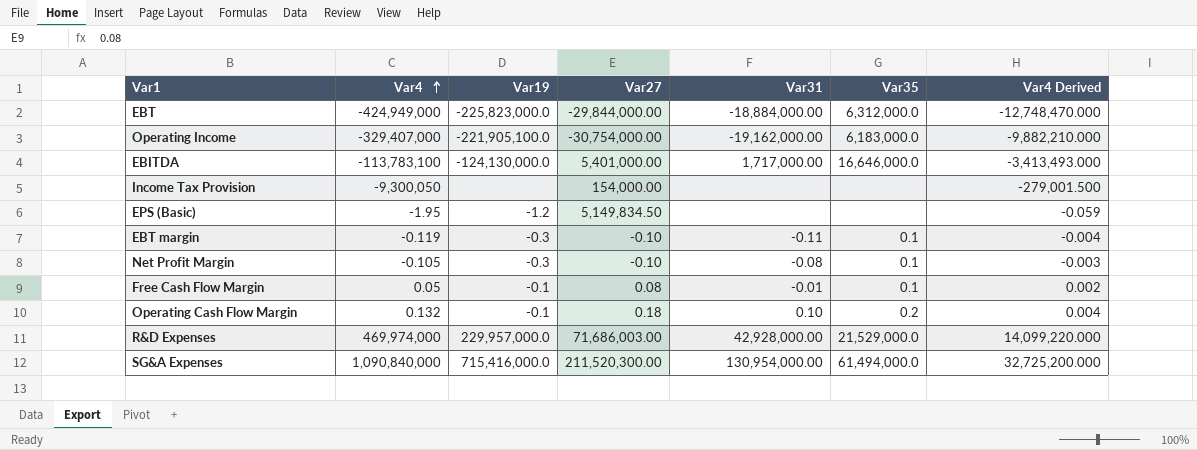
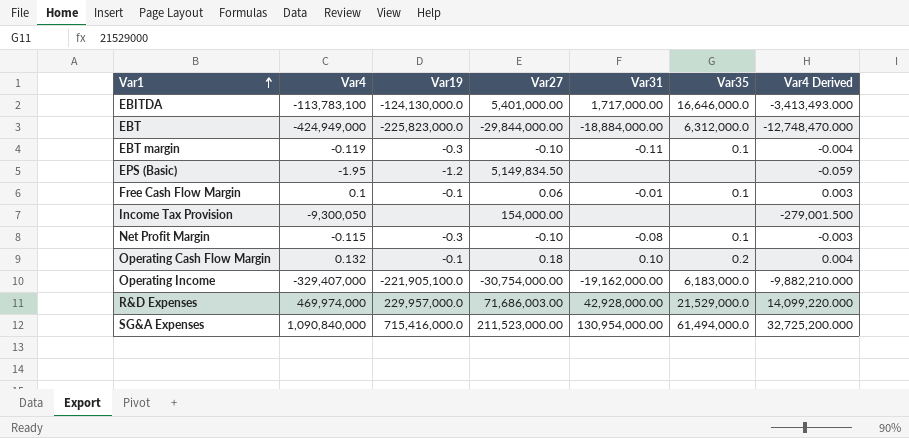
row order: Var4 ascending -> Var1 ascending
Free Cash Flow Margin | Var4: 0.05 -> 0.1
Free Cash Flow Margin | Var27: 0.08 -> 0.06
Free Cash Flow Margin | Var4 Derived: 0.002 -> 0.003
Net Profit Margin | Var4: -0.105 -> -0.115
SG&A Expenses | Var27: 211,520,300.00 -> 211,523,000.00

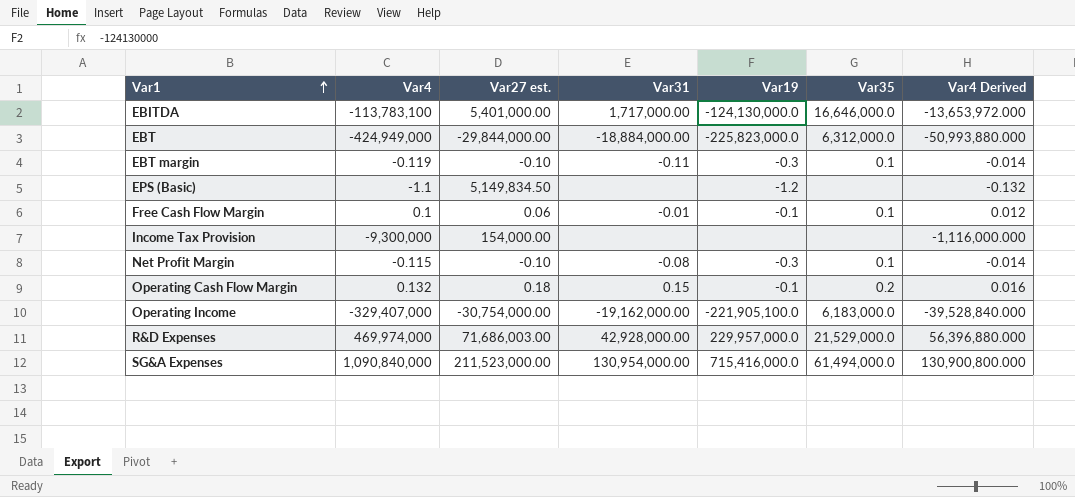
column name: Var27 -> Var27 est.
column Var19 | position: 3 -> 5
column Var4 Derived | formula: [Var4] * 0.03 -> [Var4] * 0.12
EPS (Basic) | Var4: -1.95 -> -1.1
Income Tax Provision | Var4: -9,300,050 -> -9,300,000
Operating Cash Flow Margin | Var31: 0.10 -> 0.15

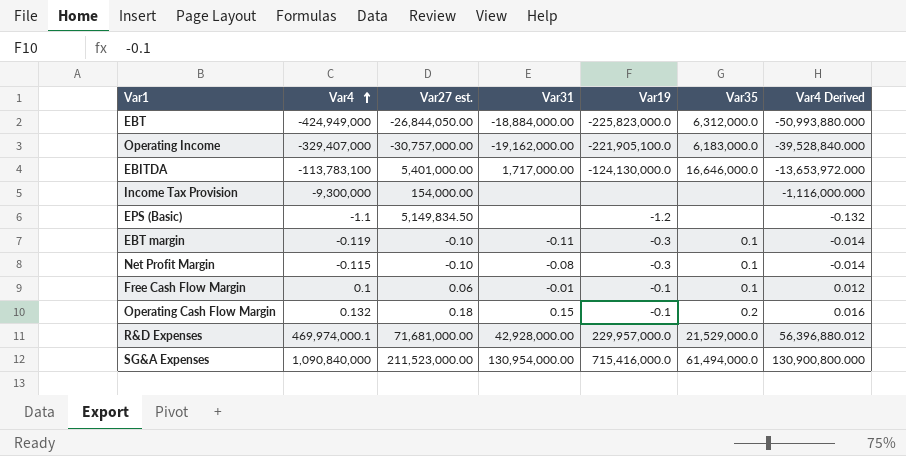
row order: Var1 ascending -> Var4 ascending
EBT | Var27 est.: -29,844,000.00 -> -26,844,050.00
Operating Income | Var27 est.: -30,754,000.00 -> -30,757,000.00
R&D Expenses | Var4: 469,974,000 -> 469,974,000.1
R&D Expenses | Var27 est.: 71,686,003.00 -> 71,681,000.00
R&D Expenses | Var4 Derived: 56,396,880.000 -> 56,396,880.012

